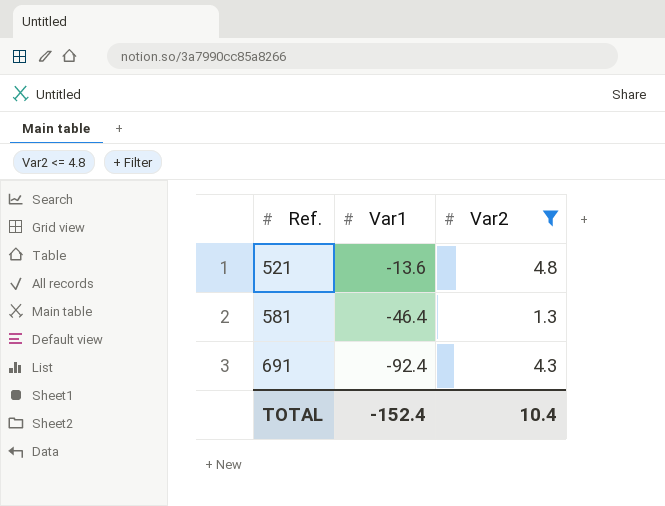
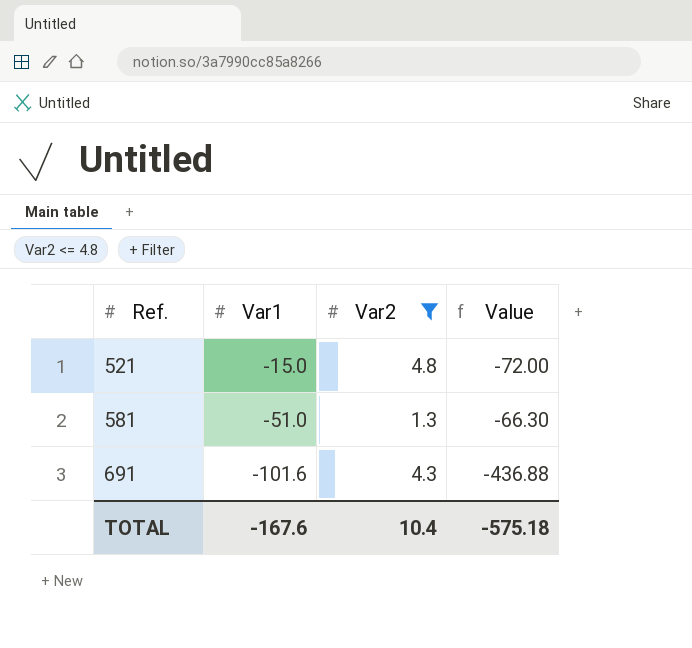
column Value | formula: none -> [Var1] * [Var2]
521 | Var1: -13.6 -> -15.0
581 | Var1: -46.4 -> -51.0
691 | Var1: -92.4 -> -101.6
TOTAL | Var1: -152.4 -> -167.6

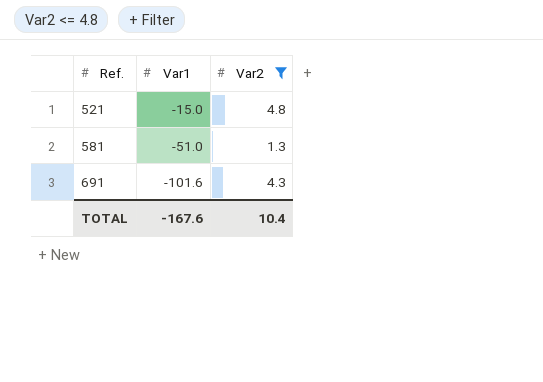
column Value | formula: [Var1] * [Var2] -> none

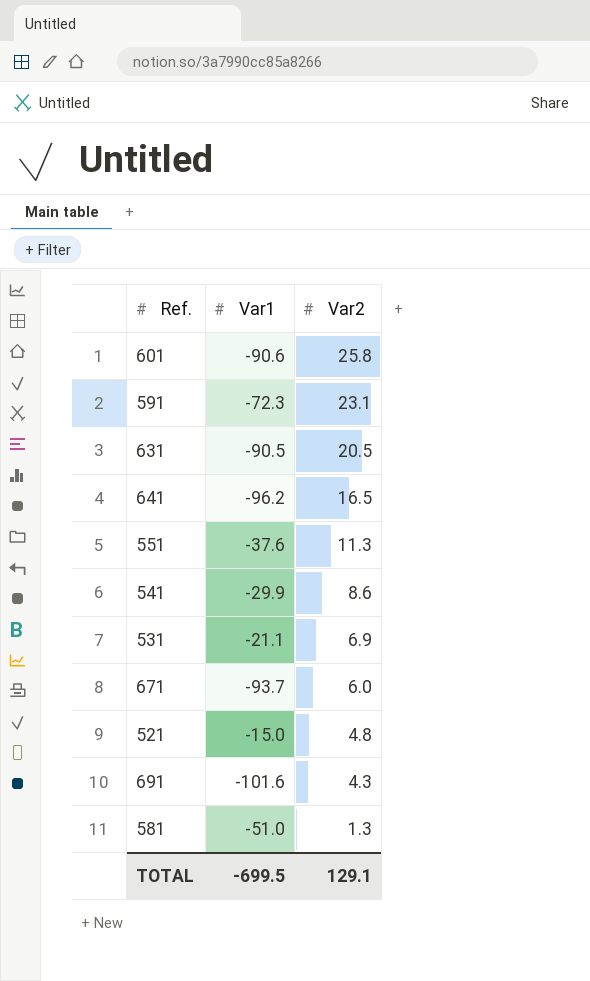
filter: Var2 <= 4.8 -> none
row order: Ref. ascending -> Var2 descending
TOTAL | Var1: -167.6 -> -699.5
TOTAL | Var2: 10.4 -> 129.1

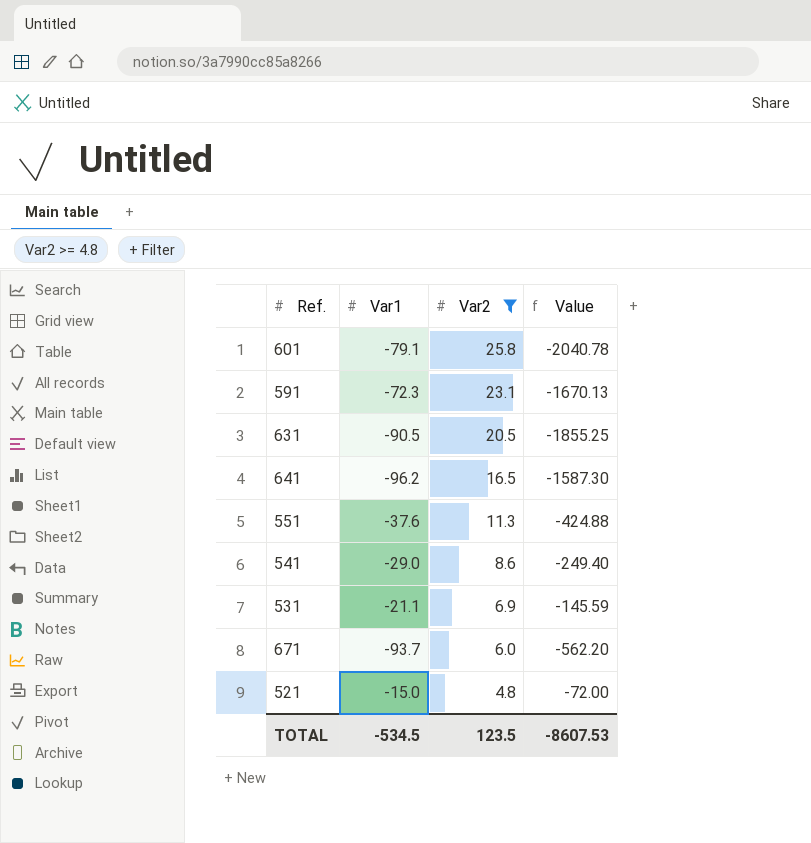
filter: none -> Var2 >= 4.8
column Value | formula: none -> [Var1] * [Var2]
601 | Var1: -90.6 -> -79.1
541 | Var1: -29.9 -> -29.0
TOTAL | Var1: -699.5 -> -534.5
TOTAL | Var2: 129.1 -> 123.5

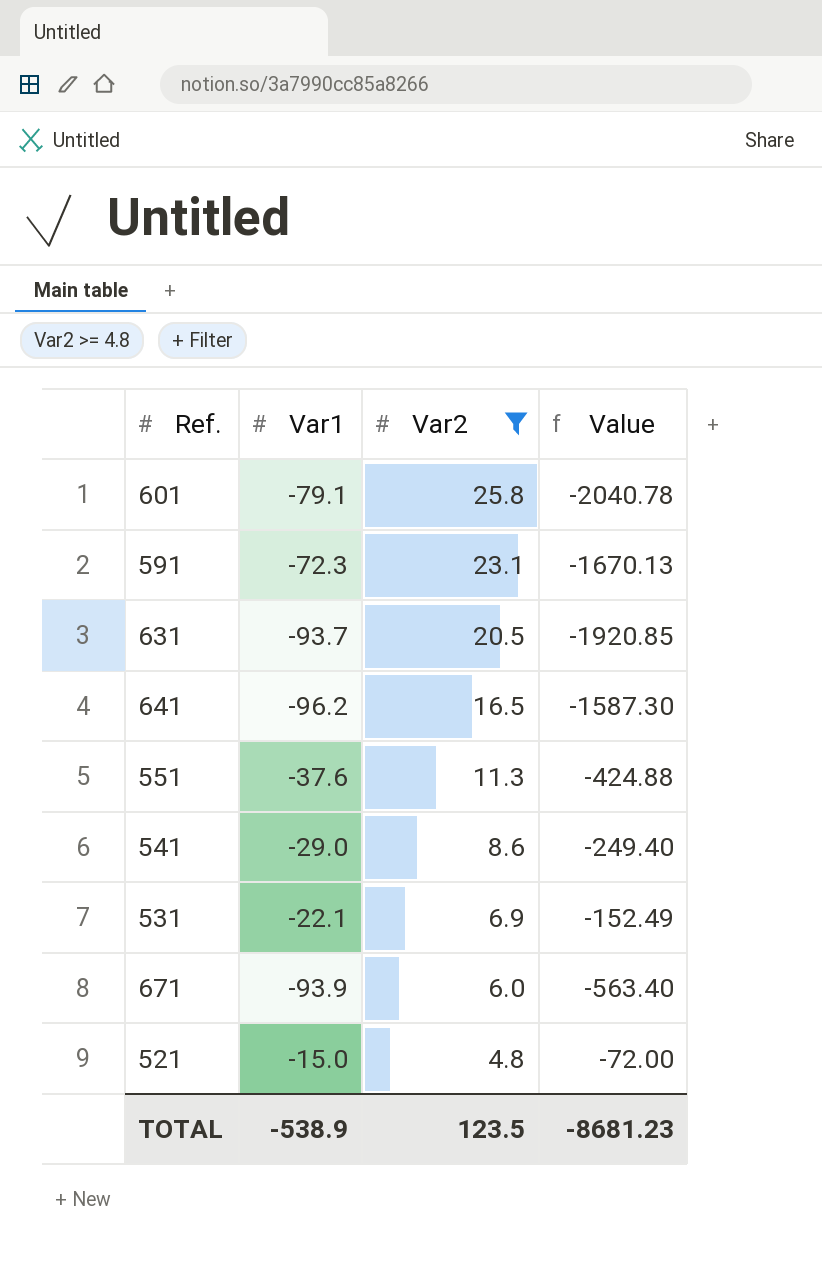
631 | Var1: -90.5 -> -93.7
631 | Value: -1855.25 -> -1920.85
531 | Var1: -21.1 -> -22.1
531 | Value: -145.59 -> -152.49
671 | Var1: -93.7 -> -93.9
671 | Value: -562.20 -> -563.40
TOTAL | Var1: -534.5 -> -538.9
TOTAL | Value: -8607.53 -> -8681.23

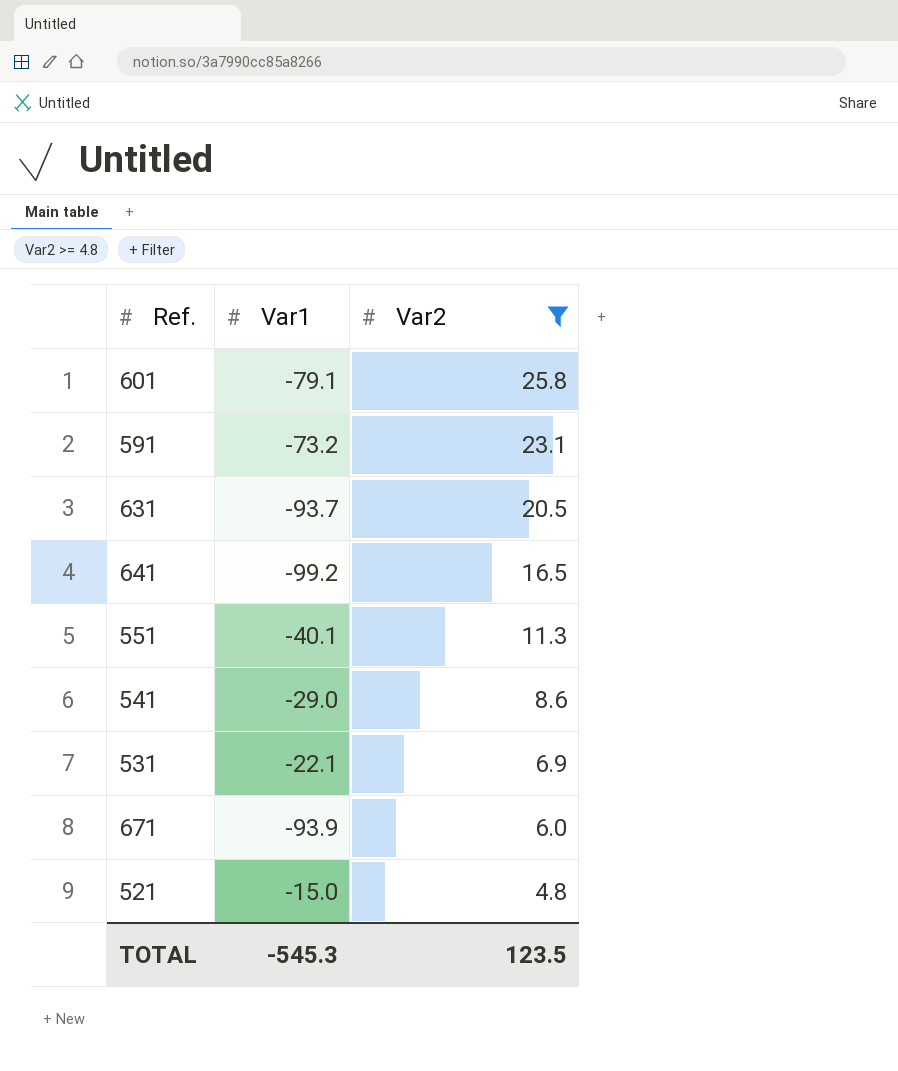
column Value | formula: [Var1] * [Var2] -> none
591 | Var1: -72.3 -> -73.2
641 | Var1: -96.2 -> -99.2
551 | Var1: -37.6 -> -40.1
TOTAL | Var1: -538.9 -> -545.3

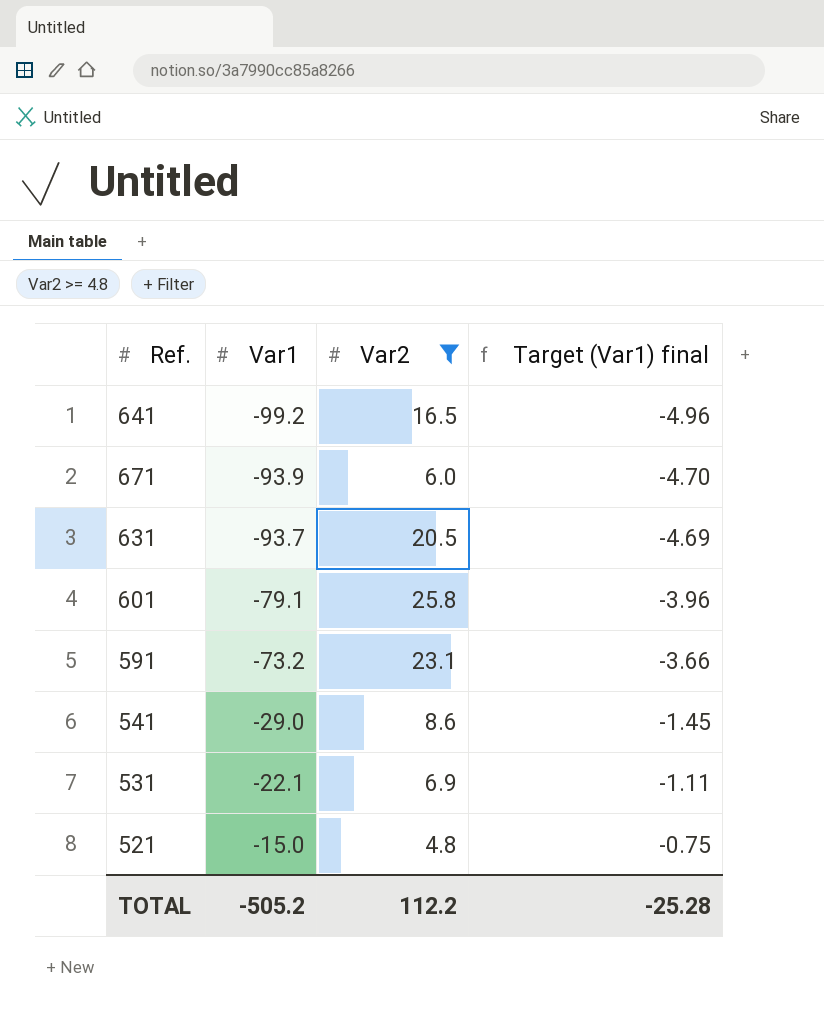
row order: Var2 descending -> Var1 ascending
column Target (Var1) final | formula: none -> [Var1] * 0.05
row 551: -40.1 | 11.3 -> none
TOTAL | Var1: -545.3 -> -505.2
TOTAL | Var2: 123.5 -> 112.2

